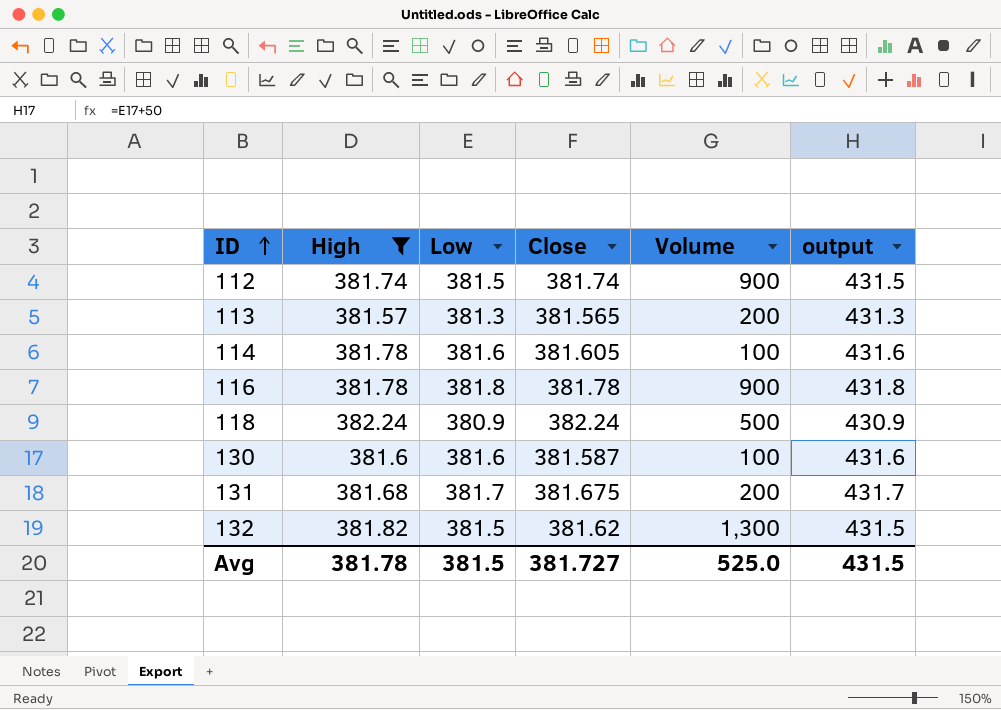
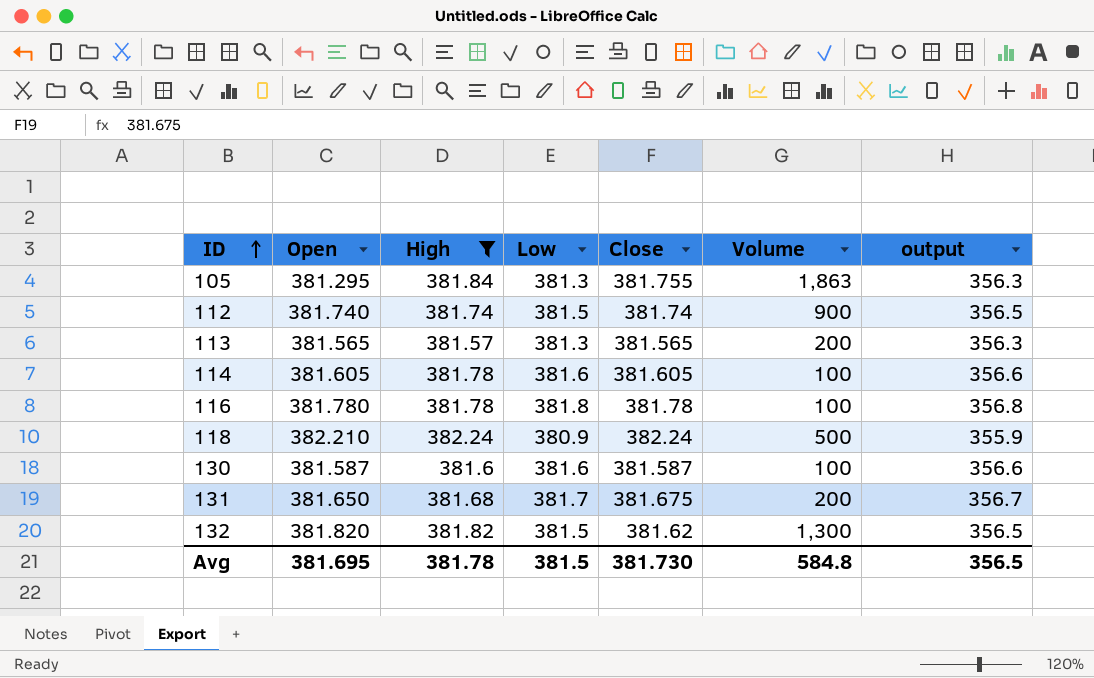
column Open | position: none -> 2
column output | formula: [Low] + 50 -> [Low] - 25
row 105: none -> 381.295 | 381.84 | 381.3 | 381.755 | 1,863 | 356.3
116 | Volume: 900 -> 100
Avg | Close: 381.727 -> 381.730
Avg | Volume: 525.0 -> 584.8
Avg | output: 431.5 -> 356.5

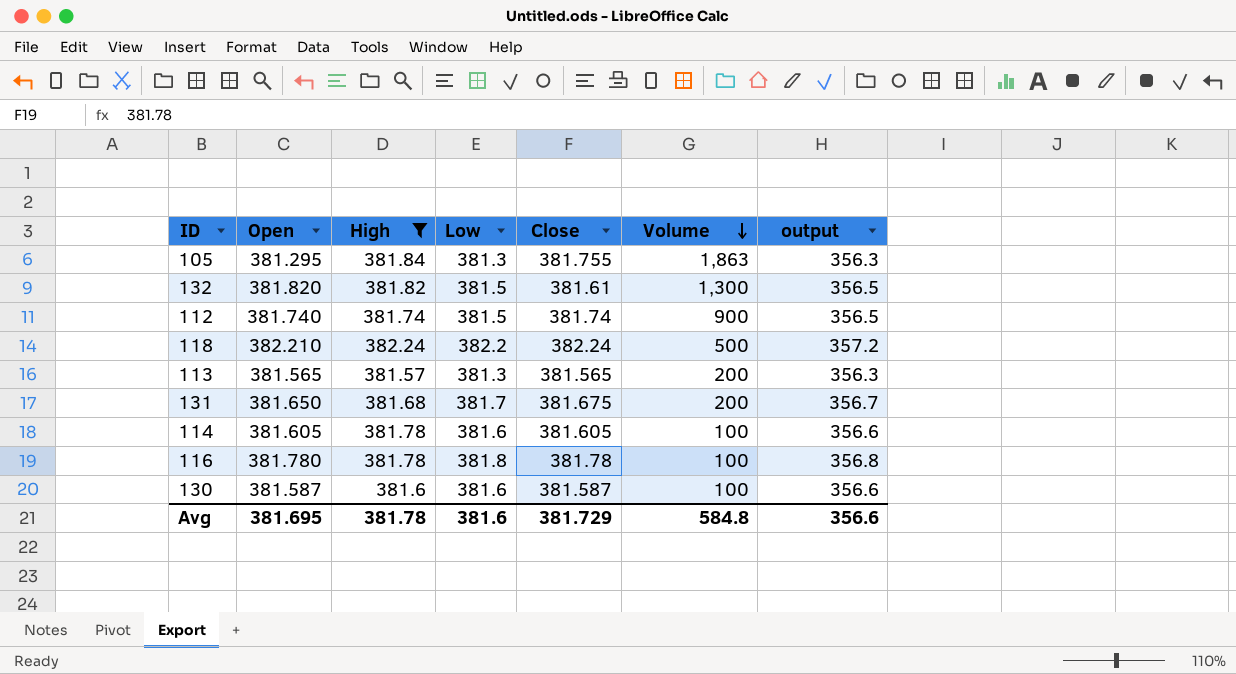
row order: ID ascending -> Volume descending
132 | Close: 381.62 -> 381.61
118 | Low: 380.9 -> 382.2
118 | output: 355.9 -> 357.2
Avg | Low: 381.5 -> 381.6
Avg | Close: 381.730 -> 381.729
Avg | output: 356.5 -> 356.6

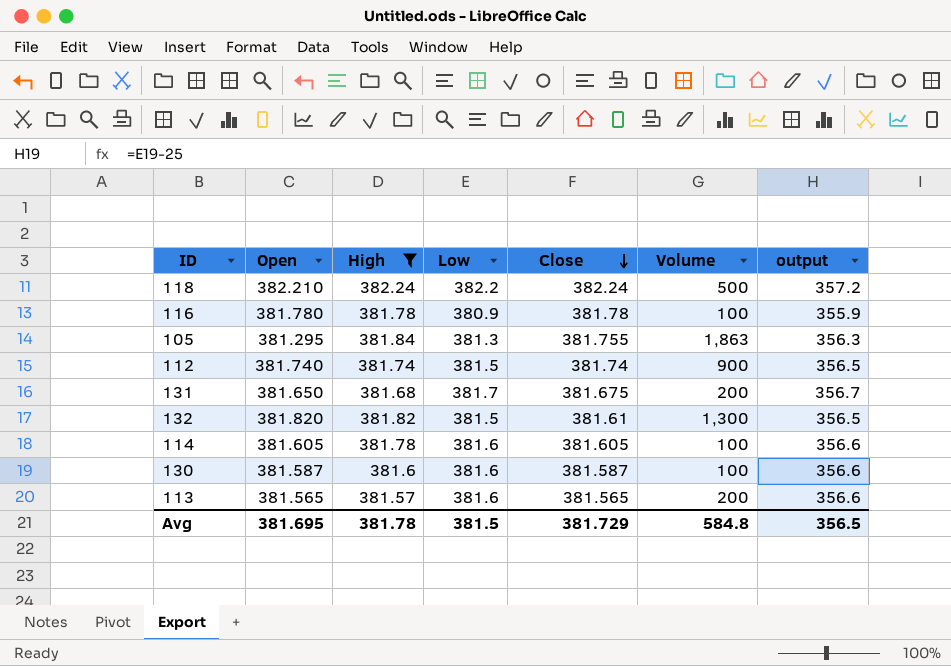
row order: Volume descending -> Close descending
116 | Low: 381.8 -> 380.9
116 | output: 356.8 -> 355.9
113 | Low: 381.3 -> 381.6
113 | output: 356.3 -> 356.6
Avg | Low: 381.6 -> 381.5
Avg | output: 356.6 -> 356.5

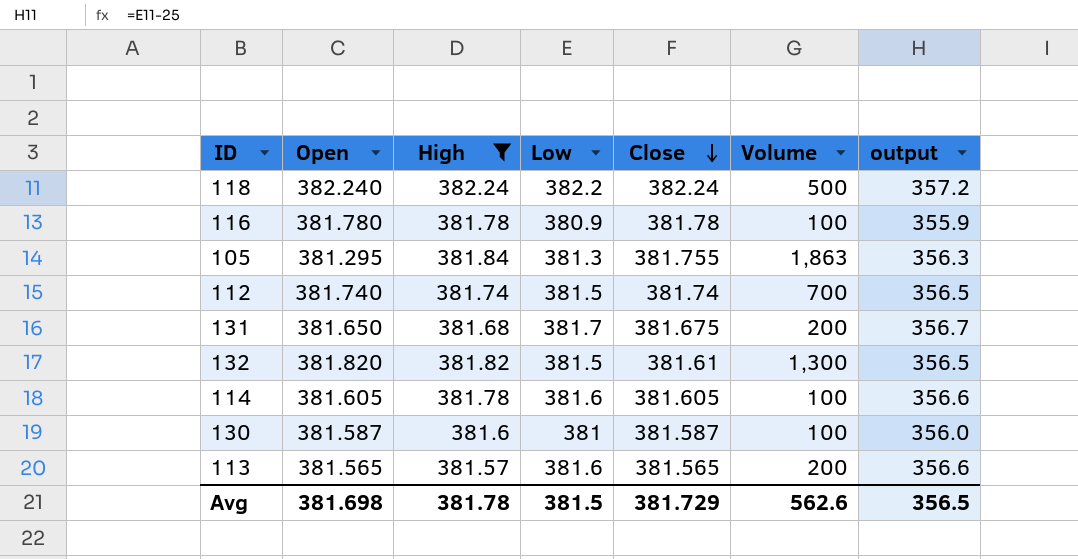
118 | Open: 382.210 -> 382.240
112 | Volume: 900 -> 700
130 | Low: 381.6 -> 381
130 | output: 356.6 -> 356.0
Avg | Open: 381.695 -> 381.698
Avg | Volume: 584.8 -> 562.6

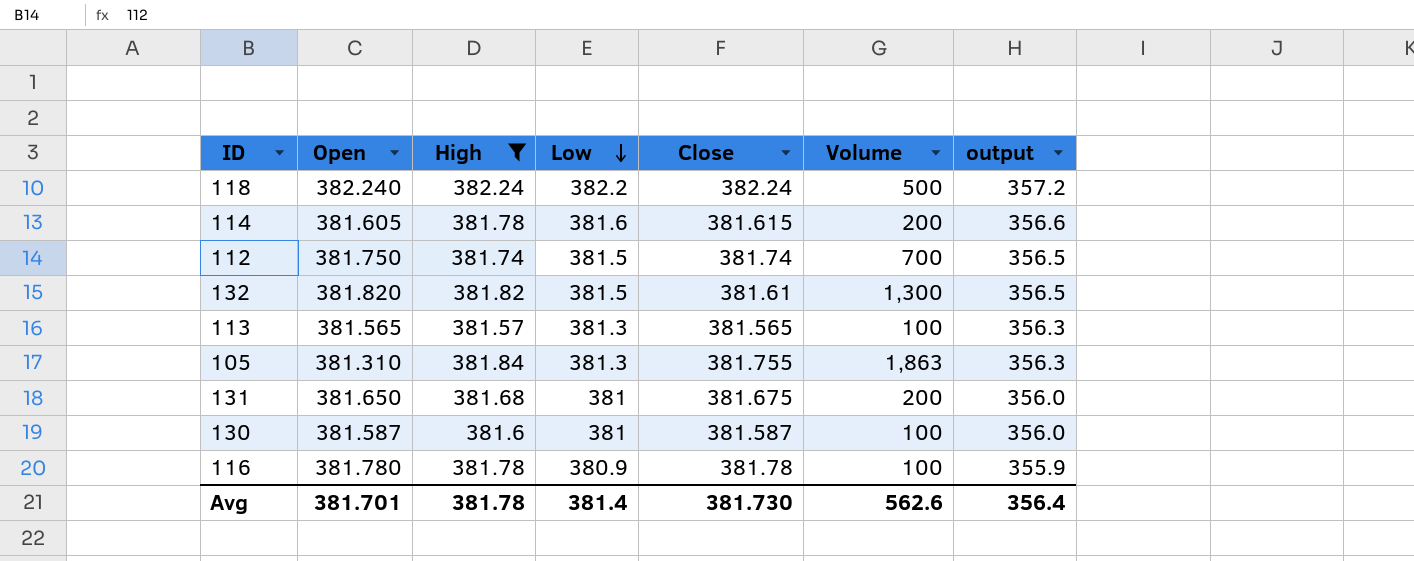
row order: Close descending -> Low descending
114 | Close: 381.605 -> 381.615
114 | Volume: 100 -> 200
112 | Open: 381.740 -> 381.750
113 | Low: 381.6 -> 381.3
113 | Volume: 200 -> 100
113 | output: 356.6 -> 356.3
105 | Open: 381.295 -> 381.310
131 | Low: 381.7 -> 381
131 | output: 356.7 -> 356.0
Avg | Open: 381.698 -> 381.701
Avg | Low: 381.5 -> 381.4
Avg | Close: 381.729 -> 381.730
Avg | output: 356.5 -> 356.4

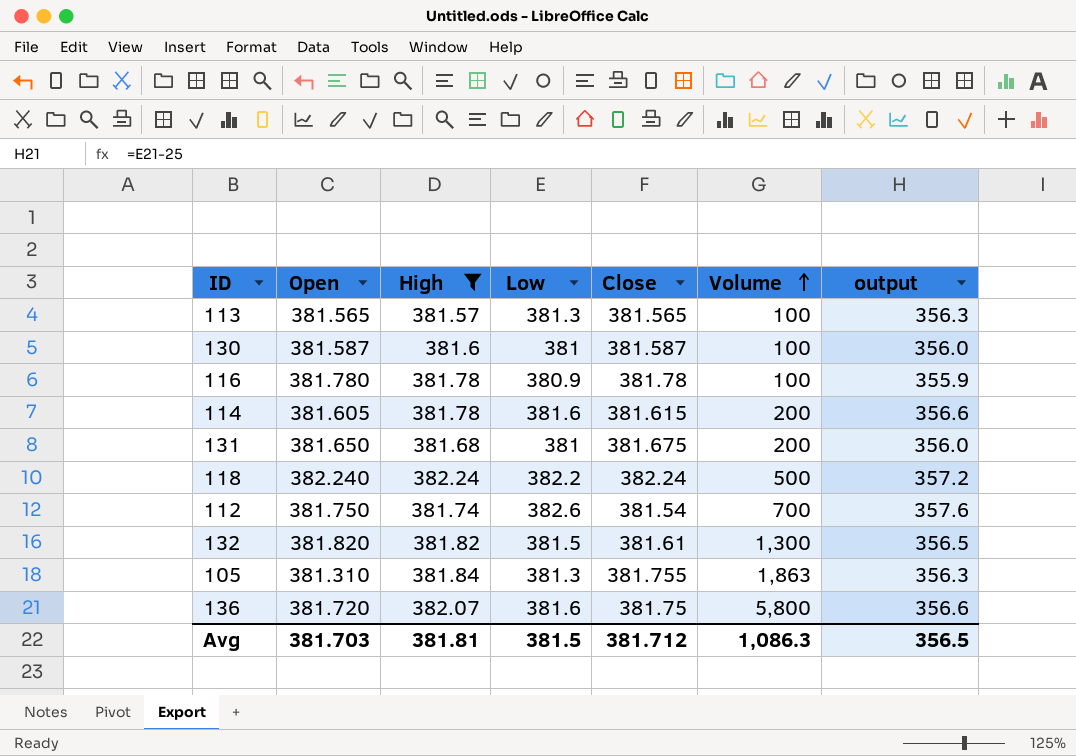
row order: Low descending -> Volume ascending
112 | Low: 381.5 -> 382.6
112 | Close: 381.74 -> 381.54
112 | output: 356.5 -> 357.6
row 136: none -> 381.720 | 382.07 | 381.6 | 381.75 | 5,800 | 356.6
Avg | Open: 381.701 -> 381.703
Avg | High: 381.78 -> 381.81
Avg | Low: 381.4 -> 381.5
Avg | Close: 381.730 -> 381.712
Avg | Volume: 562.6 -> 1,086.3
Avg | output: 356.4 -> 356.5

